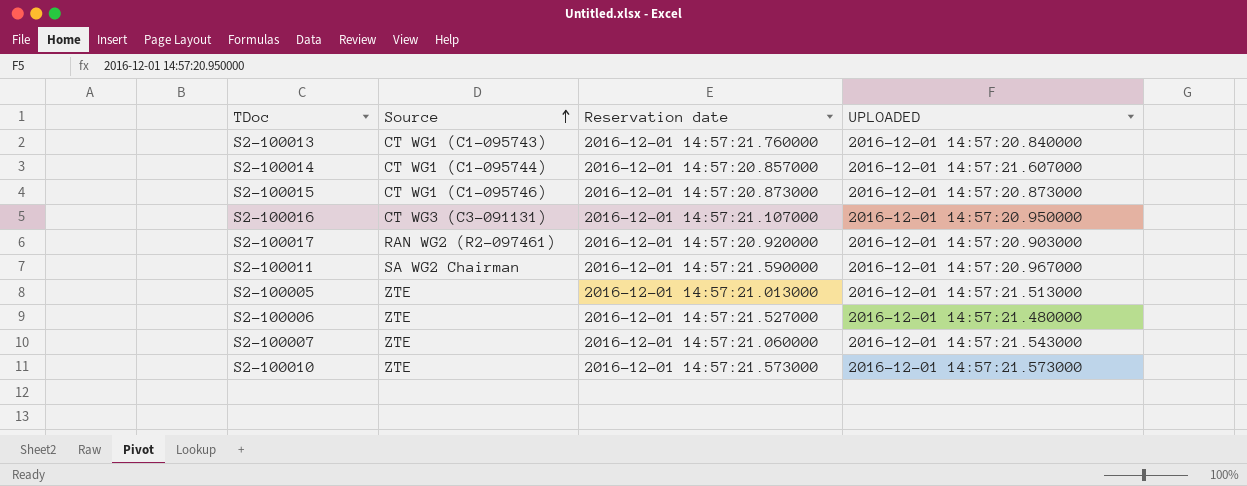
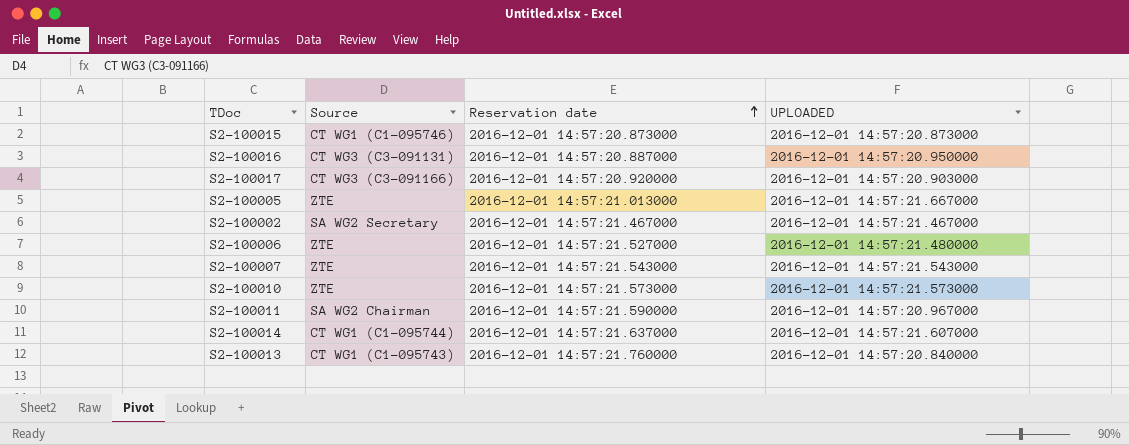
row order: Source ascending -> Reservation date ascending
S2-100016 | Reservation date: 2016-12-01 14:57:21.107000 -> 2016-12-01 14:57:20.887000
S2-100017 | Source: RAN WG2 (R2-097461) -> CT WG3 (C3-091166)
S2-100005 | UPLOADED: 2016-12-01 14:57:21.513000 -> 2016-12-01 14:57:21.667000
row S2-100002: none -> SA WG2 Secretary | 2016-12-01 14:57:21.467000 | 2016-12-01 14:57:21.467000
S2-100007 | Reservation date: 2016-12-01 14:57:21.060000 -> 2016-12-01 14:57:21.543000
S2-100014 | Reservation date: 2016-12-01 14:57:20.857000 -> 2016-12-01 14:57:21.637000

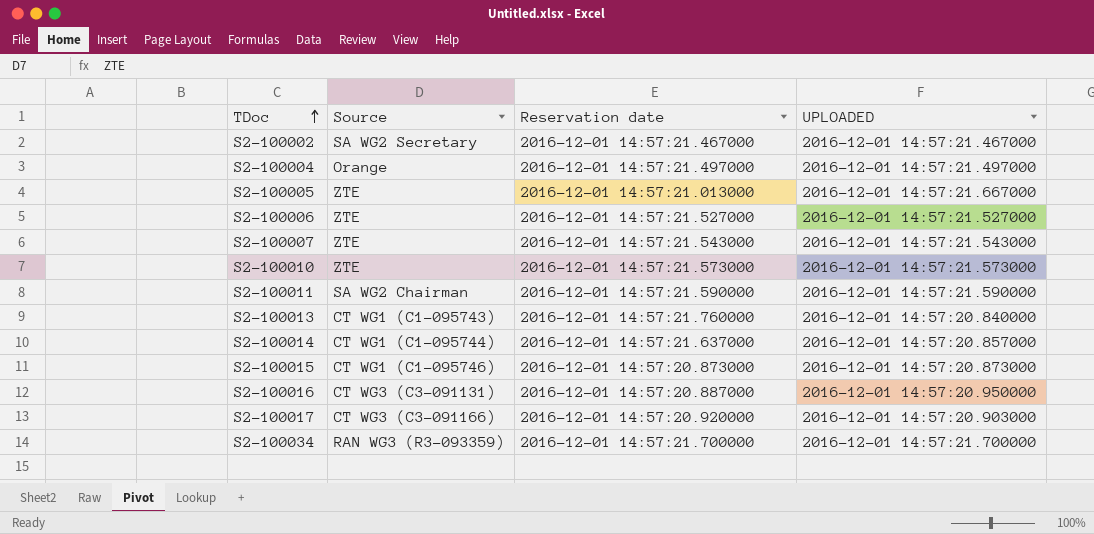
row order: Reservation date ascending -> TDoc ascending
row S2-100004: none -> Orange | 2016-12-01 14:57:21.497000 | 2016-12-01 14:57:21.497000
S2-100006 | UPLOADED: 2016-12-01 14:57:21.480000 -> 2016-12-01 14:57:21.527000
S2-100011 | UPLOADED: 2016-12-01 14:57:20.967000 -> 2016-12-01 14:57:21.590000
S2-100014 | UPLOADED: 2016-12-01 14:57:21.607000 -> 2016-12-01 14:57:20.857000
row S2-100034: none -> RAN WG3 (R3-093359) | 2016-12-01 14:57:21.700000 | 2016-12-01 14:57:21.700000

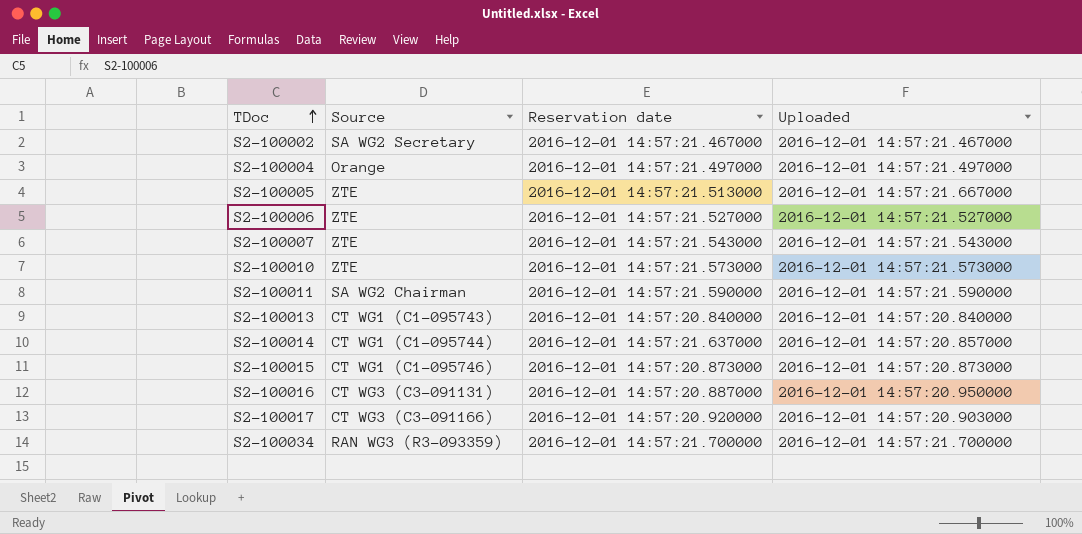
column name: UPLOADED -> Uploaded
S2-100005 | Reservation date: 2016-12-01 14:57:21.013000 -> 2016-12-01 14:57:21.513000
S2-100013 | Reservation date: 2016-12-01 14:57:21.760000 -> 2016-12-01 14:57:20.840000

